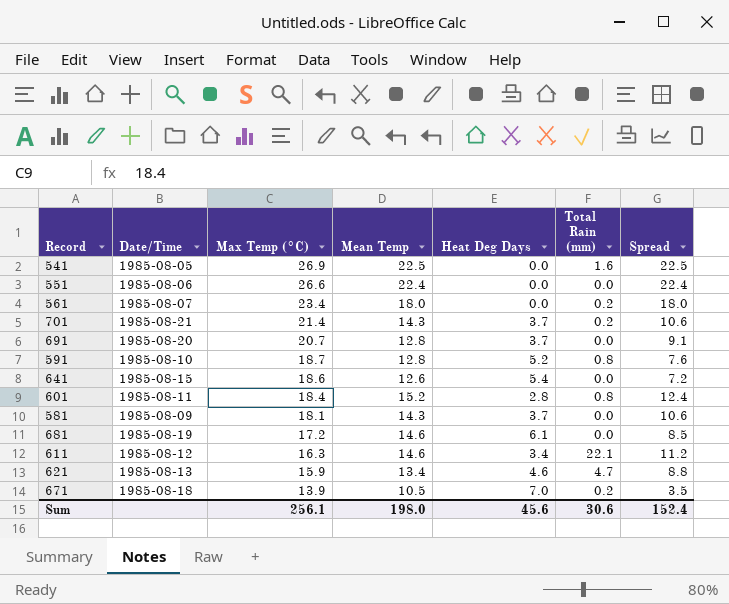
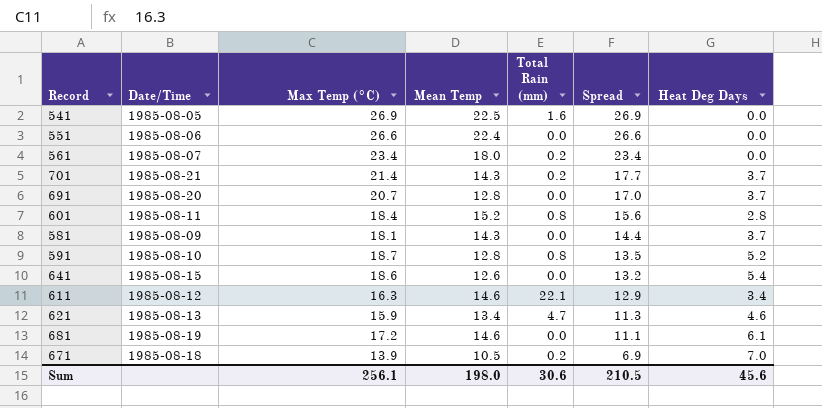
row order: Max Temp (°C) descending -> Spread descending
column Spread | formula: [Mean Temp] - [Heat Deg Days] -> [Max Temp (°C)] - [Heat Deg Days]
column Heat Deg Days | position: 5 -> 7
Sum | Spread: 152.4 -> 210.5

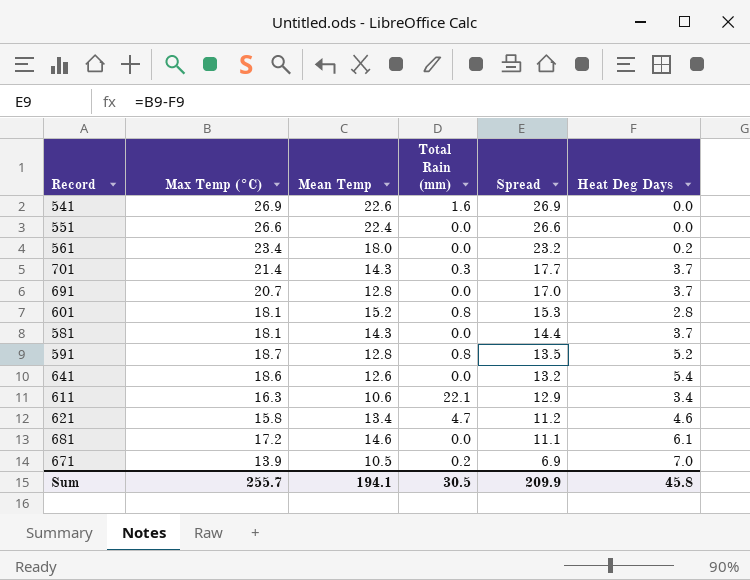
column Date/Time | position: 2 -> none
541 | Mean Temp: 22.5 -> 22.6
561 | Total Rain (mm): 0.2 -> 0.0
561 | Spread: 23.4 -> 23.2
561 | Heat Deg Days: 0.0 -> 0.2
701 | Total Rain (mm): 0.2 -> 0.3
601 | Max Temp (°C): 18.4 -> 18.1
601 | Spread: 15.6 -> 15.3
611 | Mean Temp: 14.6 -> 10.6
621 | Max Temp (°C): 15.9 -> 15.8
621 | Spread: 11.3 -> 11.2
Sum | Max Temp (°C): 256.1 -> 255.7
Sum | Mean Temp: 198.0 -> 194.1
Sum | Total Rain (mm): 30.6 -> 30.5
Sum | Spread: 210.5 -> 209.9
Sum | Heat Deg Days: 45.6 -> 45.8

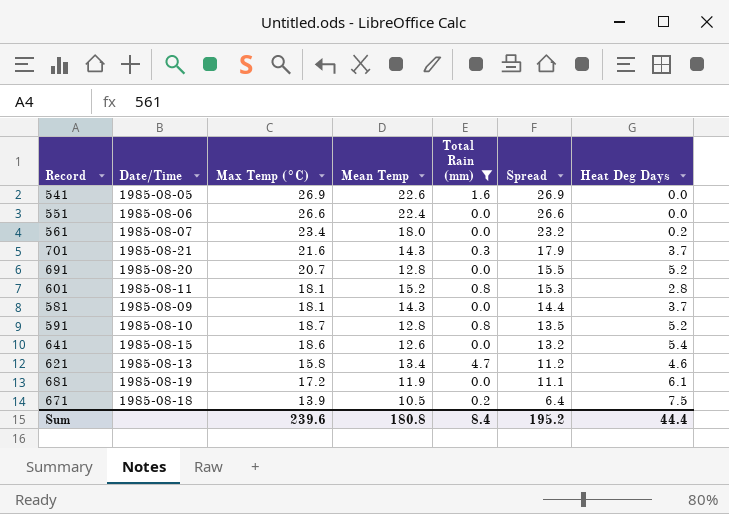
filter: none -> Total Rain (mm) != 22.1
column Date/Time | position: none -> 2
701 | Max Temp (°C): 21.4 -> 21.6
701 | Spread: 17.7 -> 17.9
691 | Spread: 17.0 -> 15.5
691 | Heat Deg Days: 3.7 -> 5.2
681 | Mean Temp: 14.6 -> 11.9
671 | Spread: 6.9 -> 6.4
671 | Heat Deg Days: 7.0 -> 7.5
Sum | Max Temp (°C): 255.7 -> 239.6
Sum | Mean Temp: 194.1 -> 180.8
Sum | Total Rain (mm): 30.5 -> 8.4
Sum | Spread: 209.9 -> 195.2
Sum | Heat Deg Days: 45.8 -> 44.4

